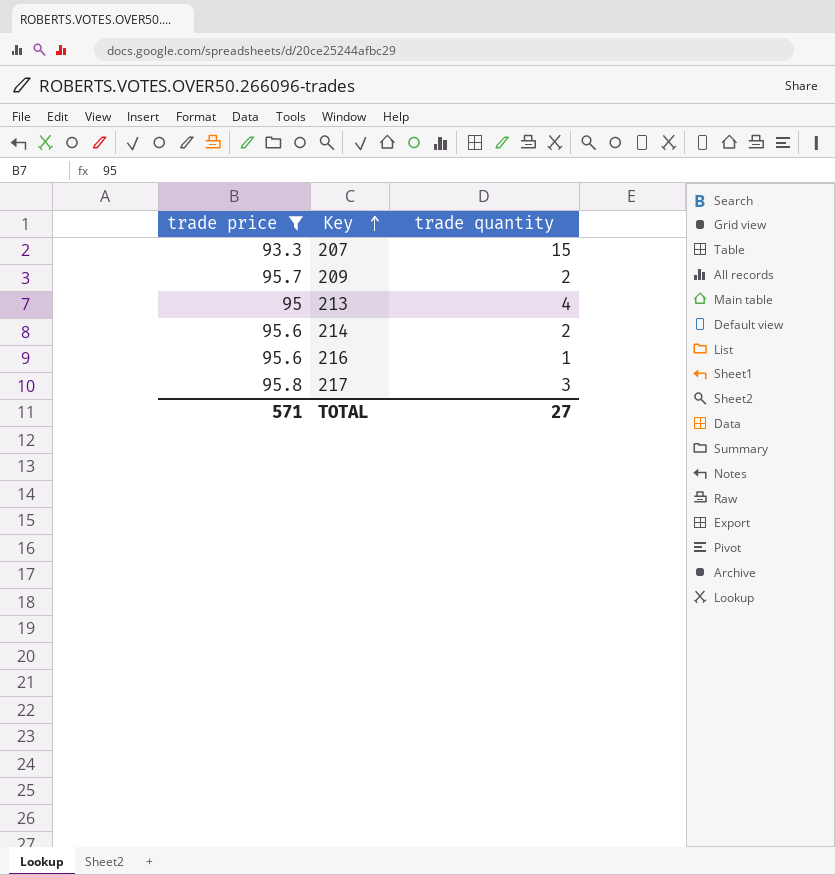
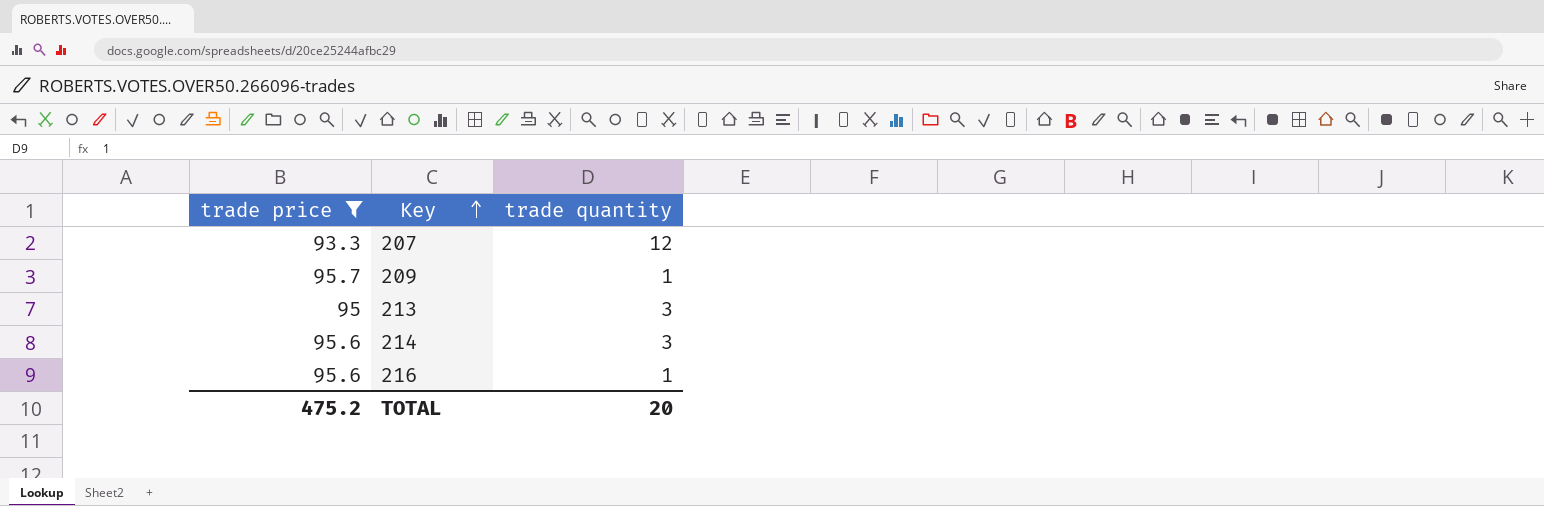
row 217: 95.8 | 3 -> none
207 | trade quantity: 15 -> 12
209 | trade quantity: 2 -> 1
213 | trade quantity: 4 -> 3
214 | trade quantity: 2 -> 3
TOTAL | trade price: 571 -> 475.2
TOTAL | trade quantity: 27 -> 20

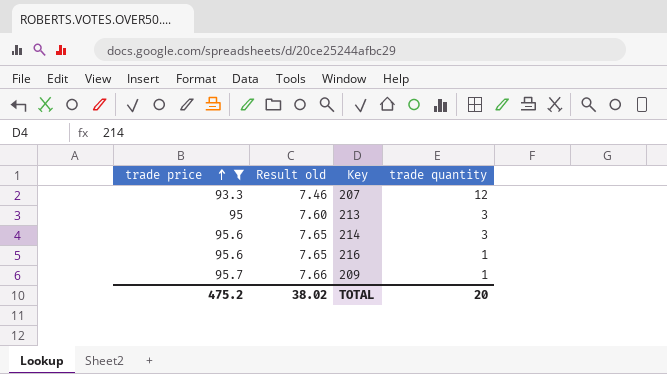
row order: Key ascending -> trade price ascending
column Result old | formula: none -> [trade price] * 0.08

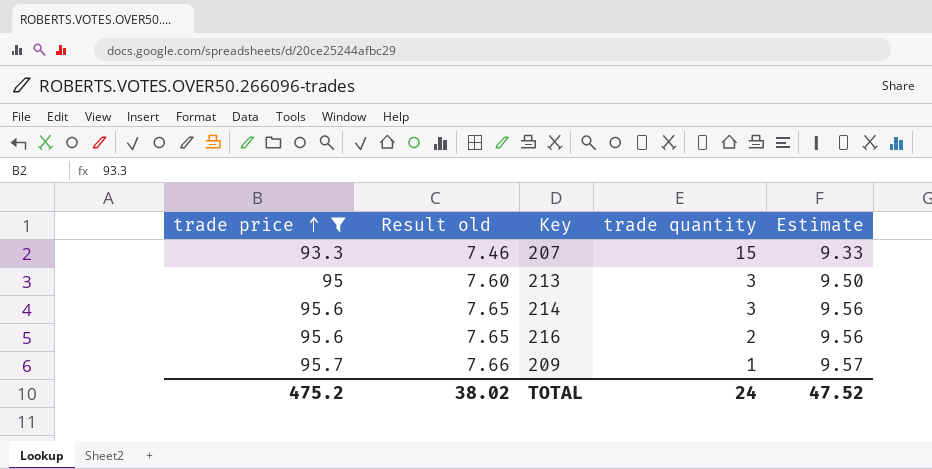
column Estimate | formula: none -> [trade price] * 0.1
207 | trade quantity: 12 -> 15
216 | trade quantity: 1 -> 2
TOTAL | trade quantity: 20 -> 24

